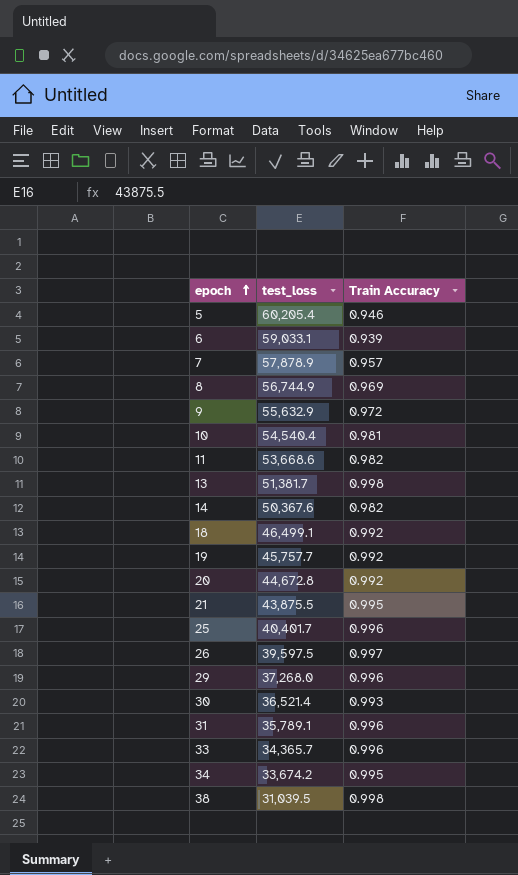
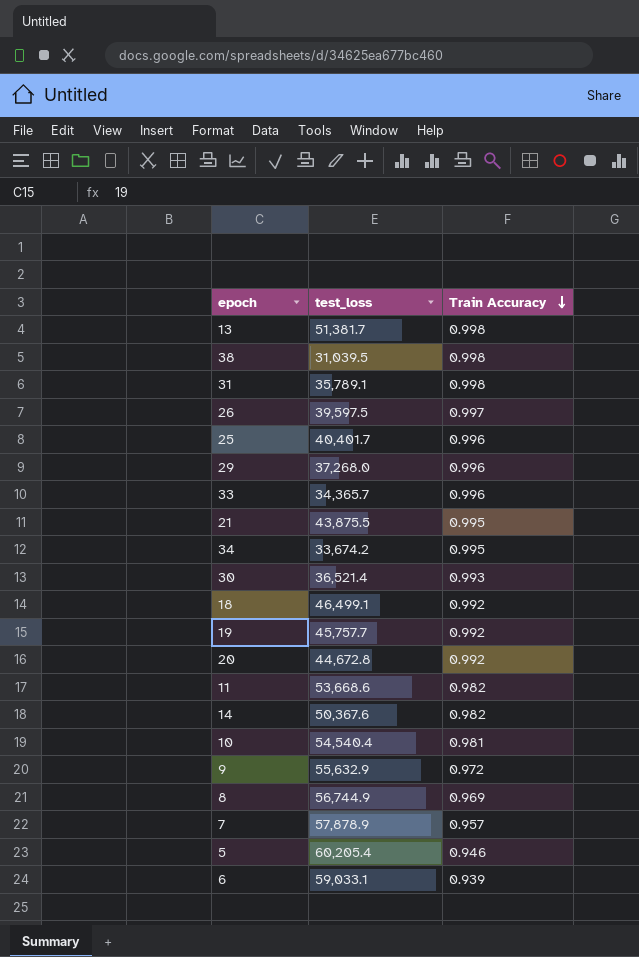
row order: epoch ascending -> Train Accuracy descending
31 | Train Accuracy: 0.996 -> 0.998

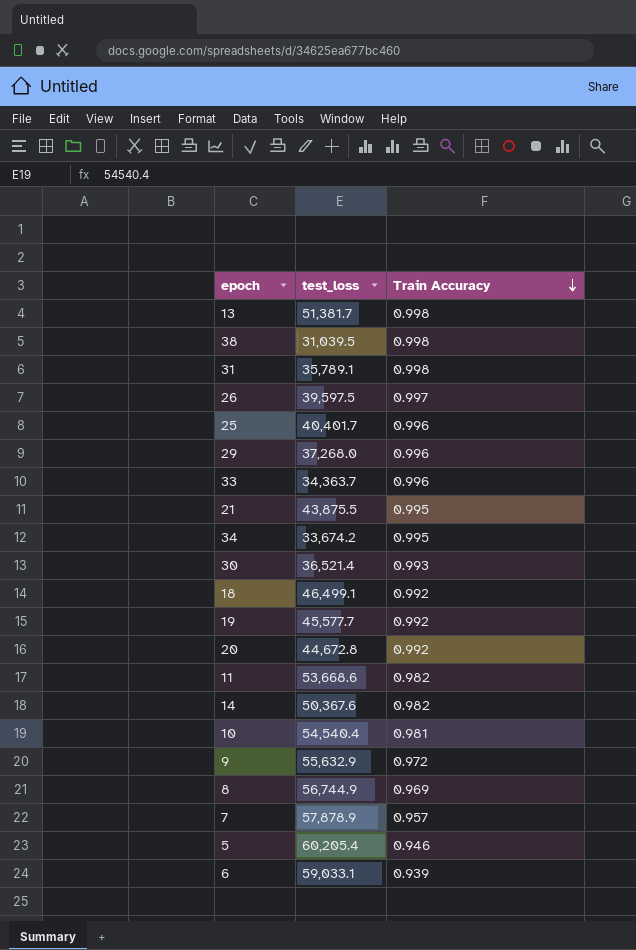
33 | test_loss: 34,365.7 -> 34,363.7
19 | test_loss: 45,757.7 -> 45,577.7

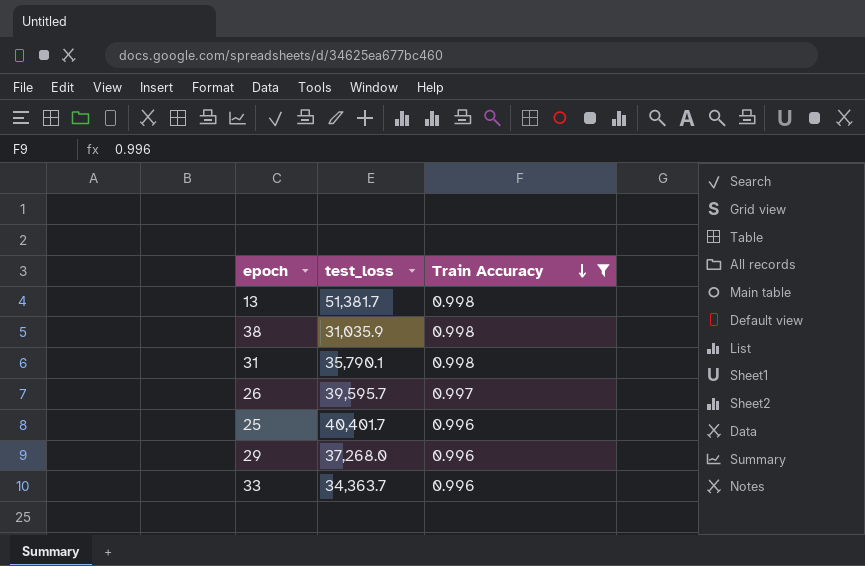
filter: none -> Train Accuracy >= 0.996
38 | test_loss: 31,039.5 -> 31,035.9
31 | test_loss: 35,789.1 -> 35,790.1
26 | test_loss: 39,597.5 -> 39,595.7

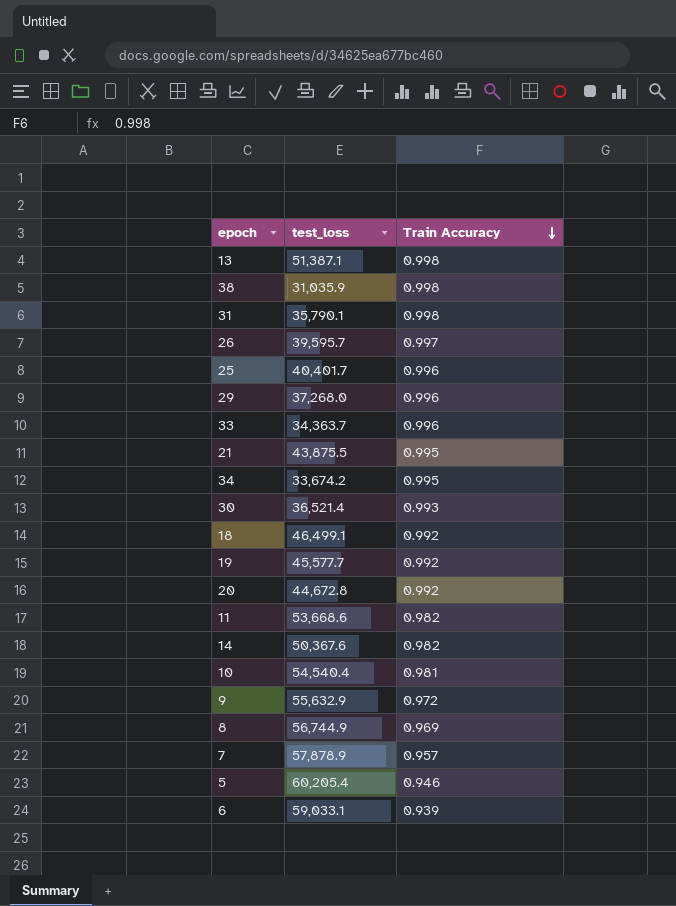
filter: Train Accuracy >= 0.996 -> none
13 | test_loss: 51,381.7 -> 51,387.1

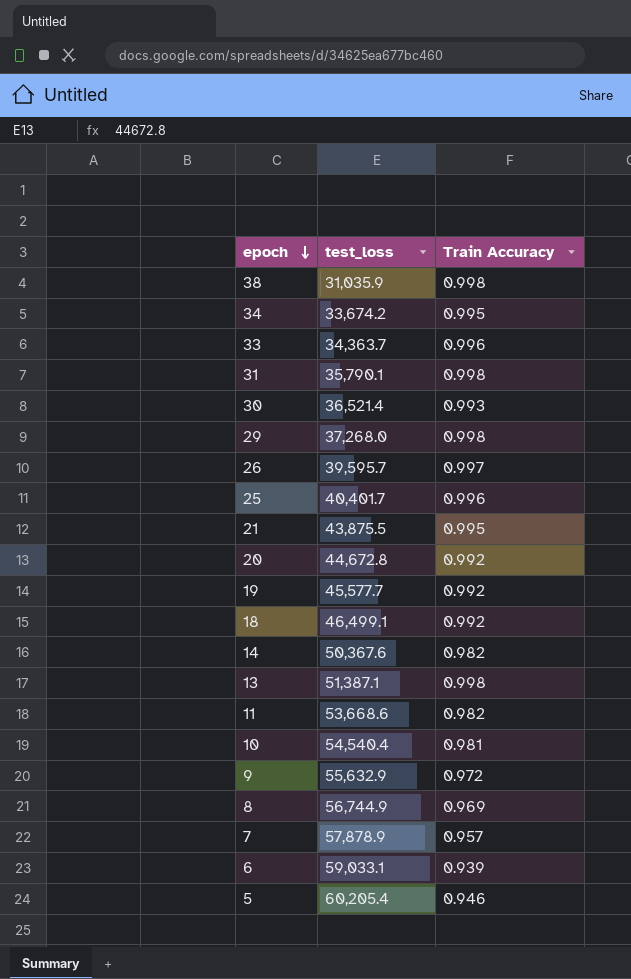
row order: Train Accuracy descending -> epoch descending
29 | Train Accuracy: 0.996 -> 0.998

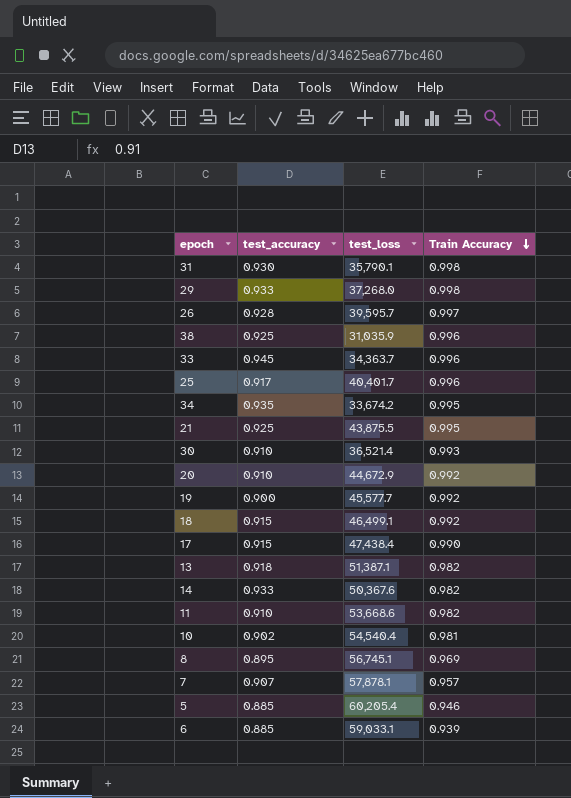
row order: epoch descending -> Train Accuracy descending
column test_accuracy | position: none -> 2
row 9: 55,632.9 | 0.972 -> none
38 | Train Accuracy: 0.998 -> 0.996
20 | test_loss: 44,672.8 -> 44,672.9
row 17: none -> 0.915 | 47,438.4 | 0.990
13 | Train Accuracy: 0.998 -> 0.982
8 | test_loss: 56,744.9 -> 56,745.1
7 | test_loss: 57,878.9 -> 57,878.1

